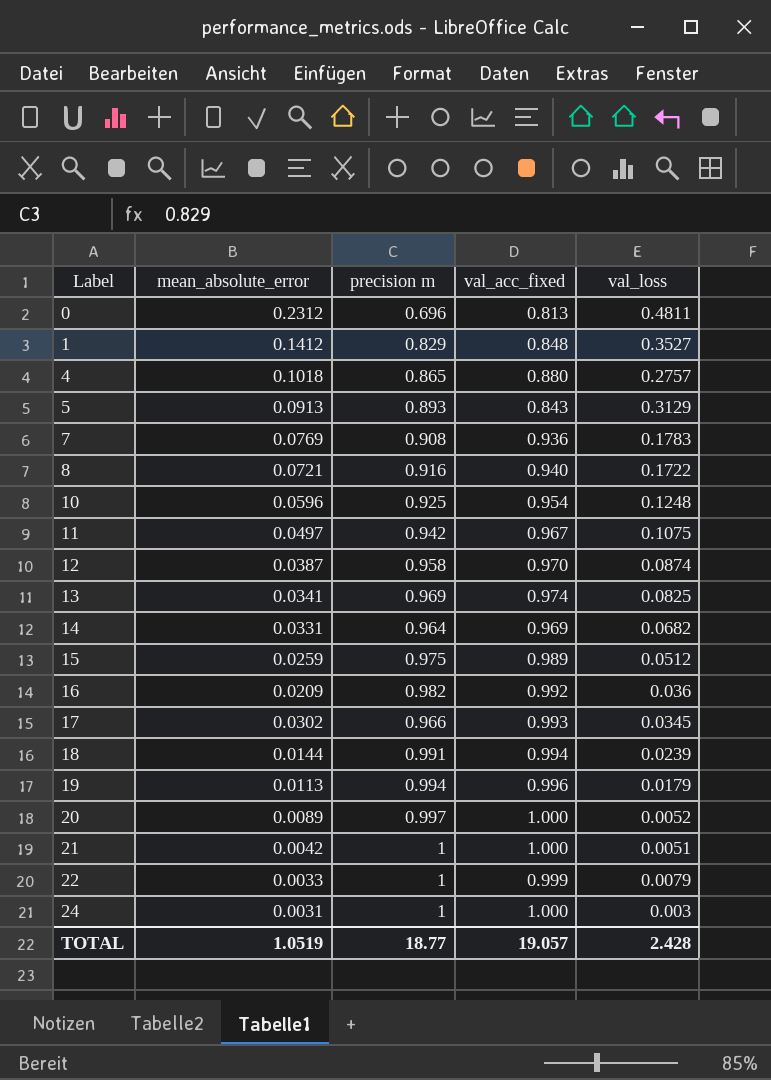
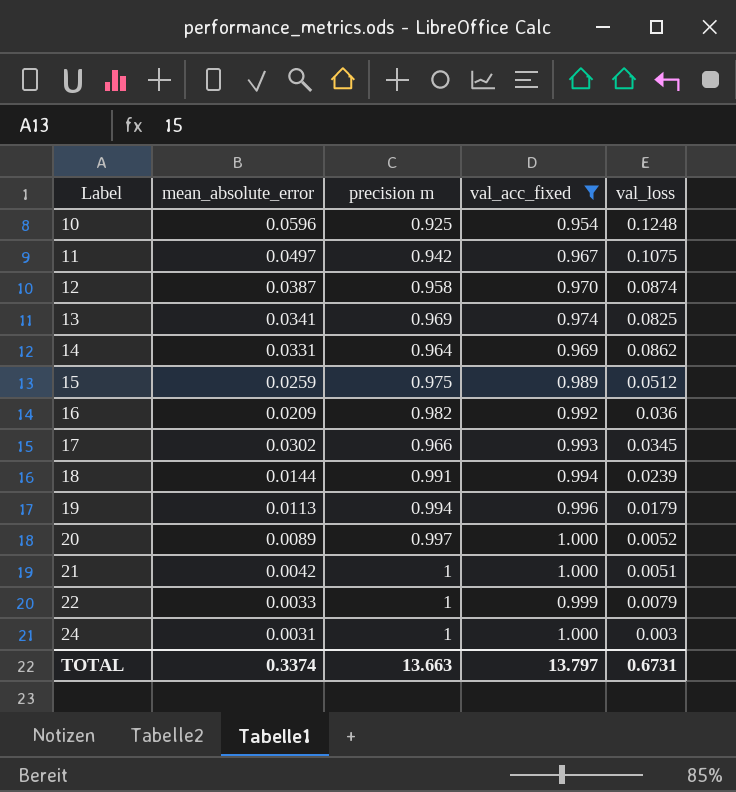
filter: none -> val_acc_fixed >= 0.954
14 | val_loss: 0.0682 -> 0.0862
TOTAL | mean_absolute_error: 1.0519 -> 0.3374
TOTAL | precision m: 18.77 -> 13.663
TOTAL | val_acc_fixed: 19.057 -> 13.797
TOTAL | val_loss: 2.428 -> 0.6731

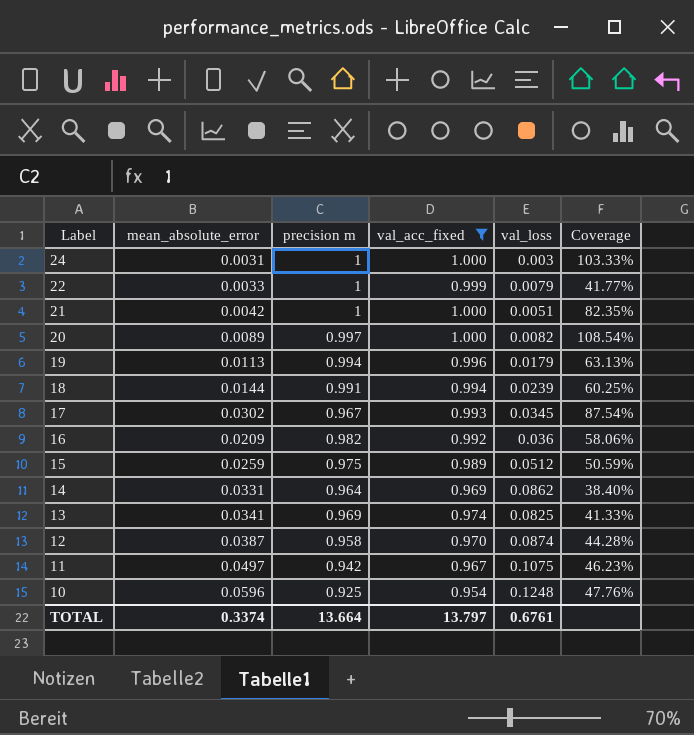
row order: Label ascending -> Label descending
column Coverage | formula: none -> [mean_absolute_error] / [val_loss]
20 | val_loss: 0.0052 -> 0.0082
17 | precision m: 0.966 -> 0.967
TOTAL | precision m: 13.663 -> 13.664
TOTAL | val_loss: 0.6731 -> 0.6761

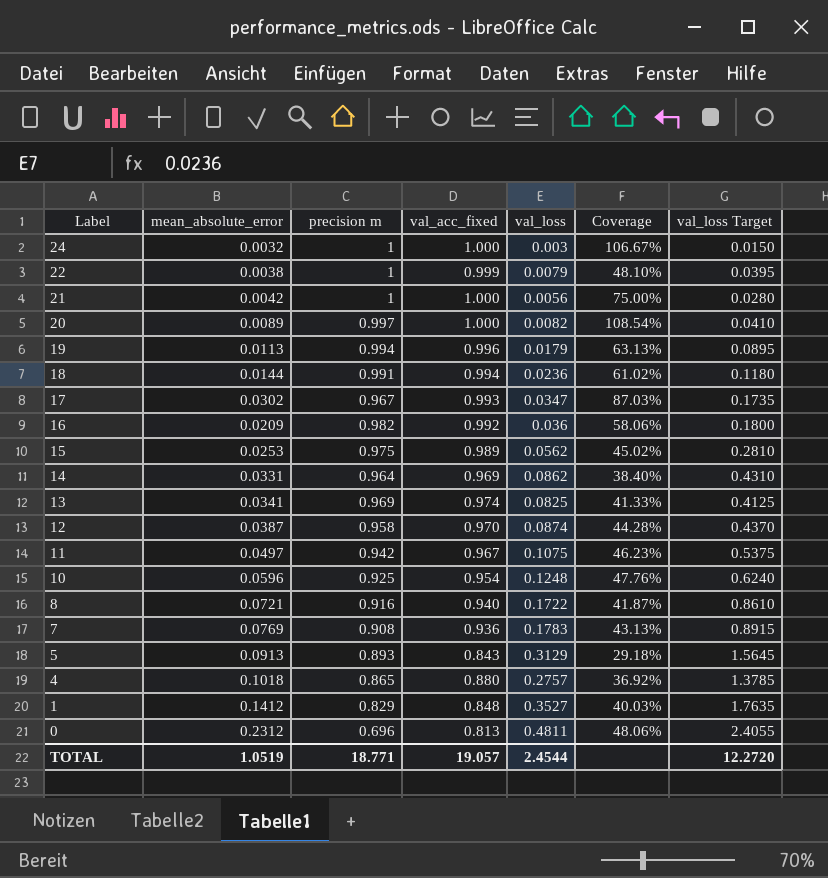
filter: val_acc_fixed >= 0.954 -> none
column val_loss Target | formula: none -> [val_loss] * 5
24 | mean_absolute_error: 0.0031 -> 0.0032
24 | Coverage: 103.33% -> 106.67%
22 | mean_absolute_error: 0.0033 -> 0.0038
22 | Coverage: 41.77% -> 48.10%
21 | val_loss: 0.0051 -> 0.0056
21 | Coverage: 82.35% -> 75.00%
18 | val_loss: 0.0239 -> 0.0236
18 | Coverage: 60.25% -> 61.02%
17 | val_loss: 0.0345 -> 0.0347
17 | Coverage: 87.54% -> 87.03%
15 | mean_absolute_error: 0.0259 -> 0.0253
15 | val_loss: 0.0512 -> 0.0562
15 | Coverage: 50.59% -> 45.02%
TOTAL | mean_absolute_error: 0.3374 -> 1.0519
TOTAL | precision m: 13.664 -> 18.771
TOTAL | val_acc_fixed: 13.797 -> 19.057
TOTAL | val_loss: 0.6761 -> 2.4544

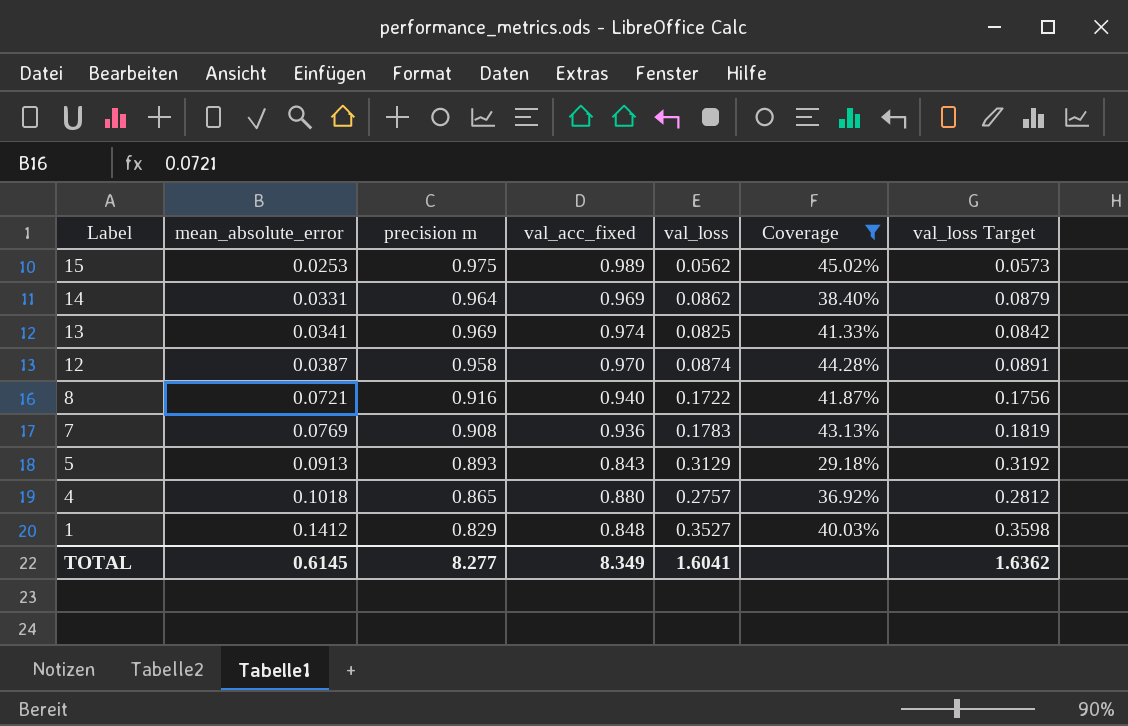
filter: none -> Coverage <= 45.02%
column val_loss Target | formula: [val_loss] * 5 -> [val_loss] * 1.02
TOTAL | mean_absolute_error: 1.0519 -> 0.6145
TOTAL | precision m: 18.771 -> 8.277
TOTAL | val_acc_fixed: 19.057 -> 8.349
TOTAL | val_loss: 2.4544 -> 1.6041
TOTAL | val_loss Target: 12.2720 -> 1.6362

